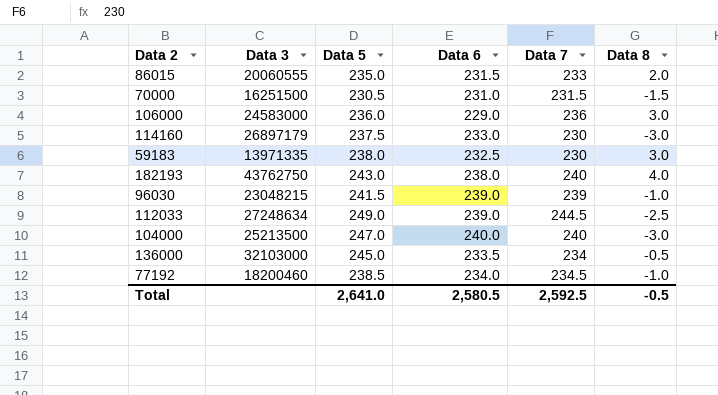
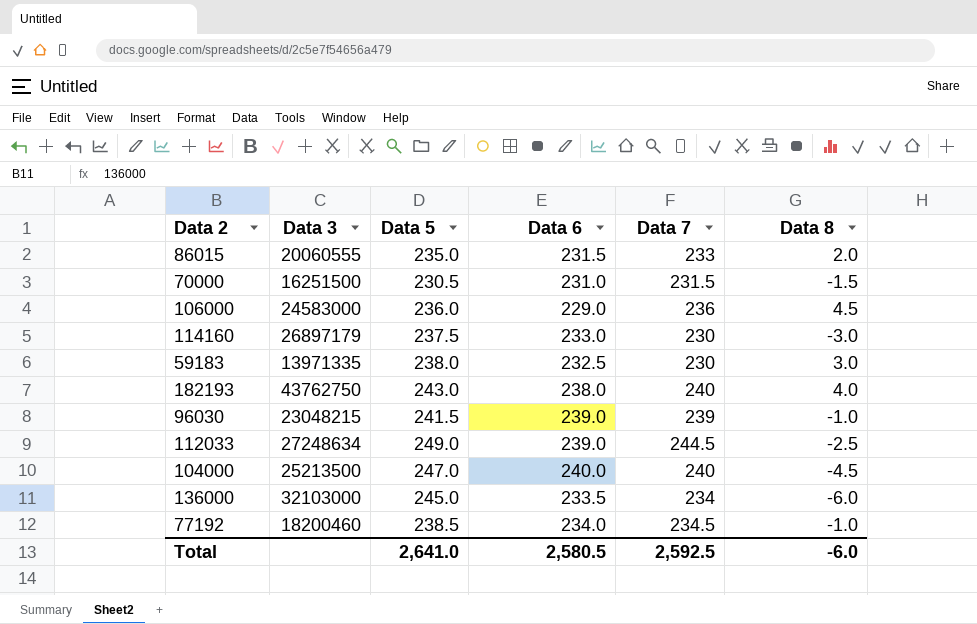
106000 | Data 8: 3.0 -> 4.5
104000 | Data 8: -3.0 -> -4.5
136000 | Data 8: -0.5 -> -6.0
Total | Data 8: -0.5 -> -6.0

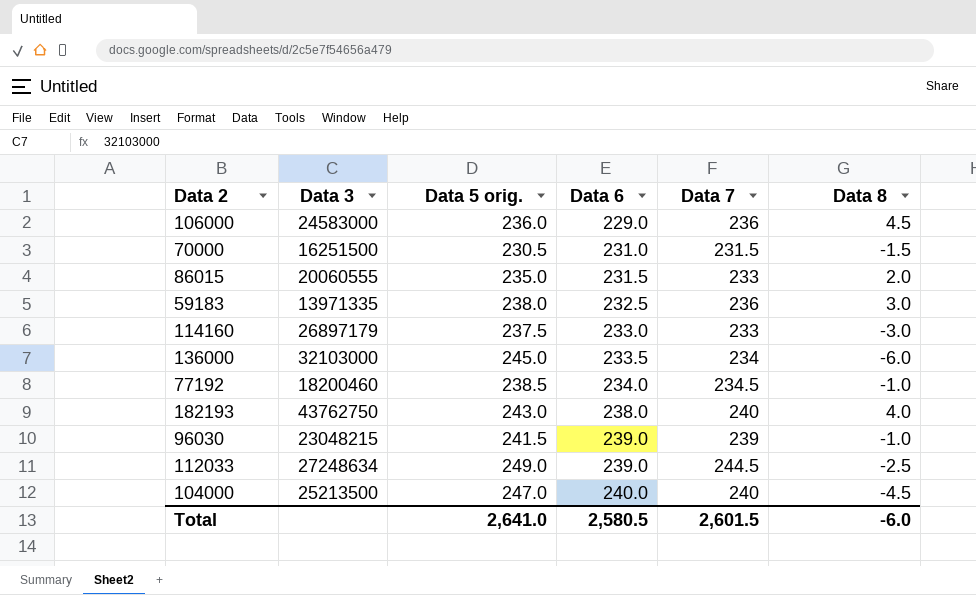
row order: none -> Data 6 ascending
column name: Data 5 -> Data 5 orig.
59183 | Data 7: 230 -> 236
114160 | Data 7: 230 -> 233
Total | Data 7: 2,592.5 -> 2,601.5

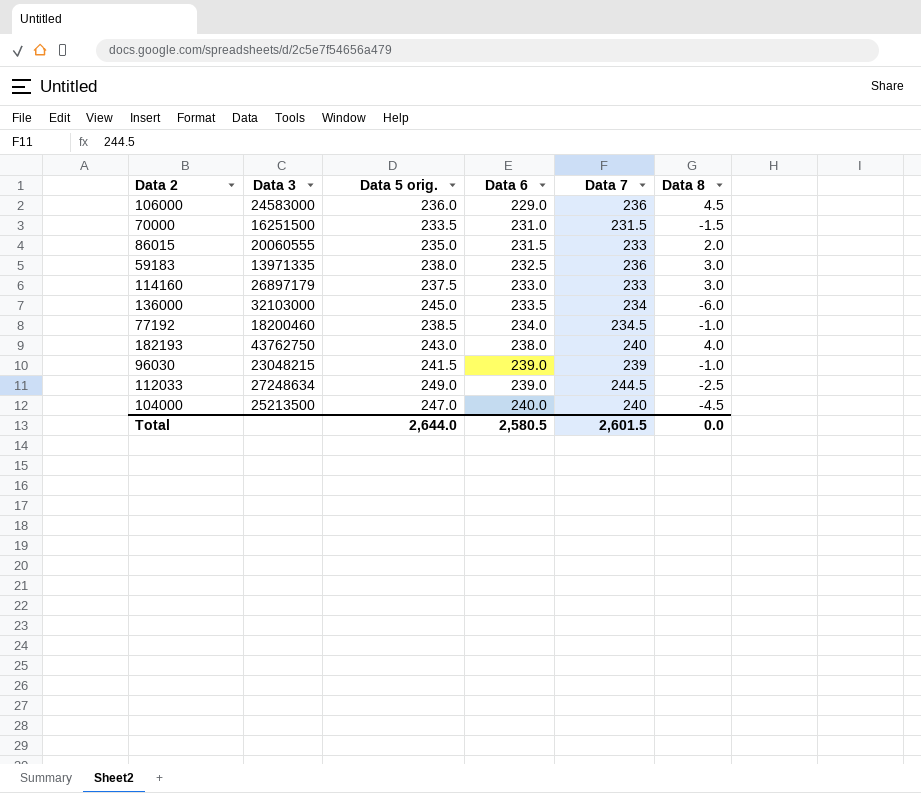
70000 | Data 5 orig.: 230.5 -> 233.5
114160 | Data 8: -3.0 -> 3.0
Total | Data 5 orig.: 2,641.0 -> 2,644.0
Total | Data 8: -6.0 -> 0.0

